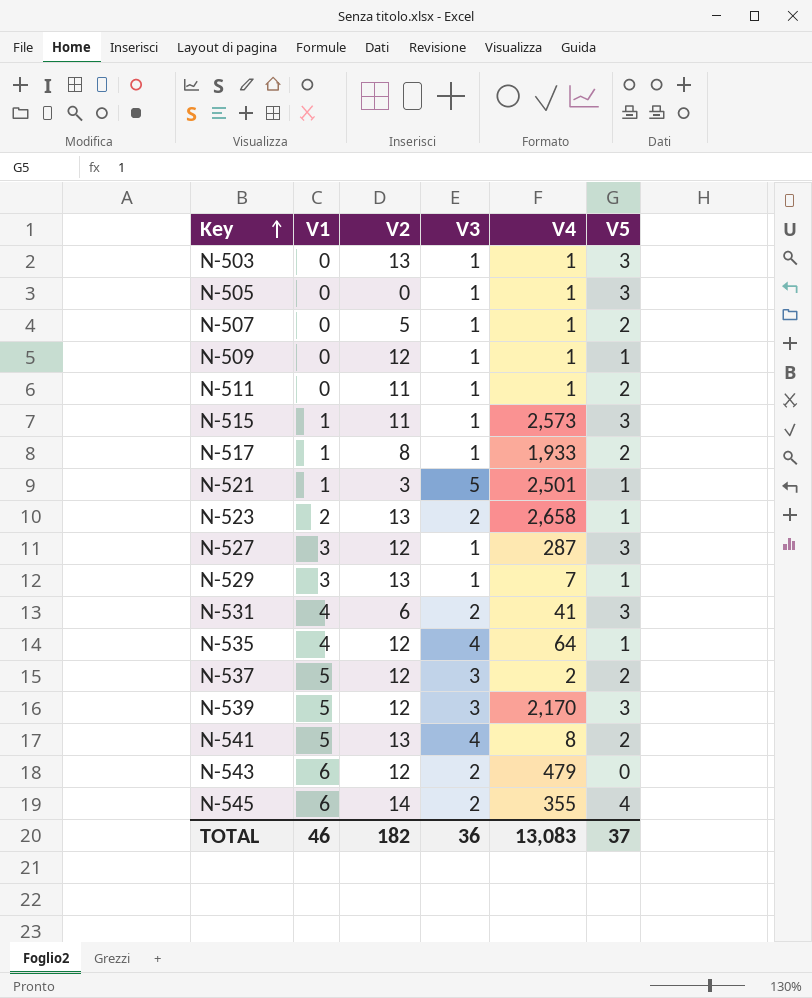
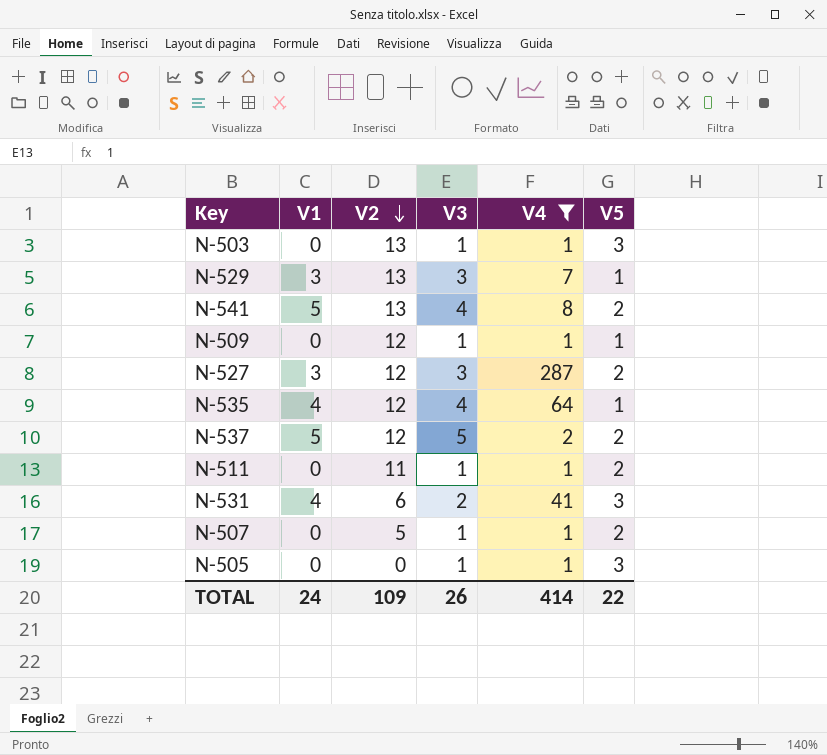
filter: none -> V4 <= 287
row order: Key ascending -> V2 descending
N-529 | V3: 1 -> 3
N-527 | V3: 1 -> 3
N-527 | V5: 3 -> 2
N-537 | V3: 3 -> 5
TOTAL | V1: 46 -> 24
TOTAL | V2: 182 -> 109
TOTAL | V3: 36 -> 26
TOTAL | V4: 13,083 -> 414
TOTAL | V5: 37 -> 22

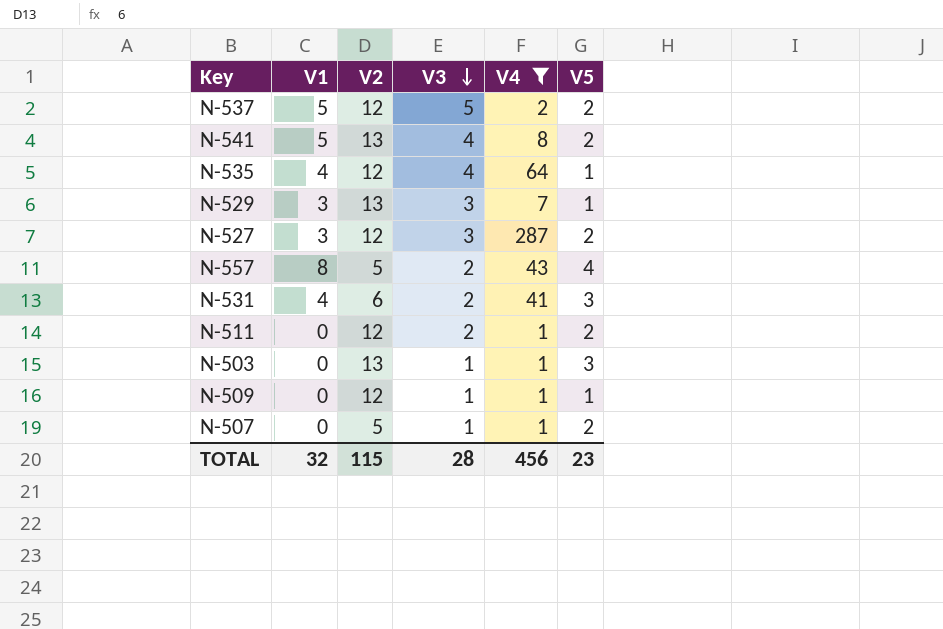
row order: V2 descending -> V3 descending
row N-505: 0 | 0 | 1 | 1 | 3 -> none
row N-557: none -> 8 | 5 | 2 | 43 | 4
N-511 | V2: 11 -> 12
N-511 | V3: 1 -> 2
TOTAL | V1: 24 -> 32
TOTAL | V2: 109 -> 115
TOTAL | V3: 26 -> 28
TOTAL | V4: 414 -> 456
TOTAL | V5: 22 -> 23

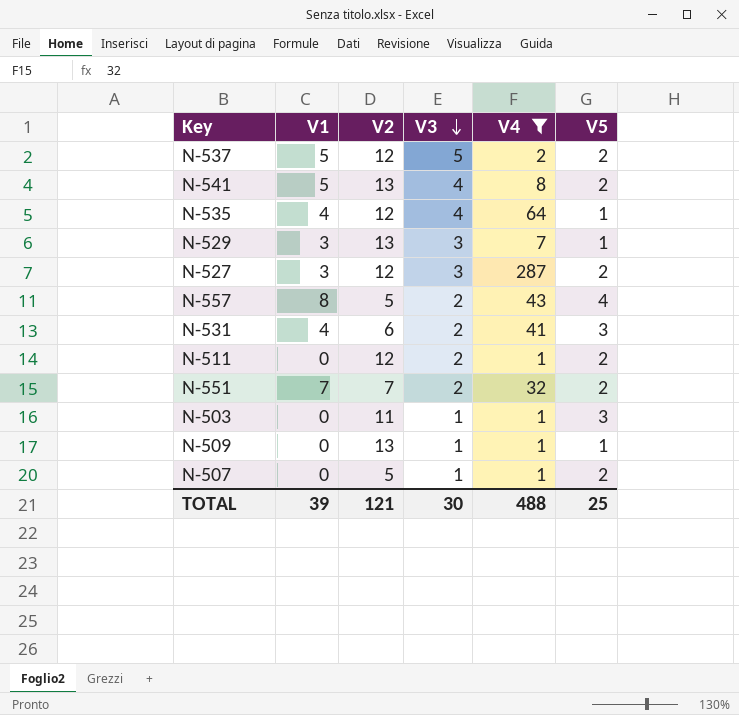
row N-551: none -> 7 | 7 | 2 | 32 | 2
N-503 | V2: 13 -> 11
N-509 | V2: 12 -> 13
TOTAL | V1: 32 -> 39
TOTAL | V2: 115 -> 121
TOTAL | V3: 28 -> 30
TOTAL | V4: 456 -> 488
TOTAL | V5: 23 -> 25

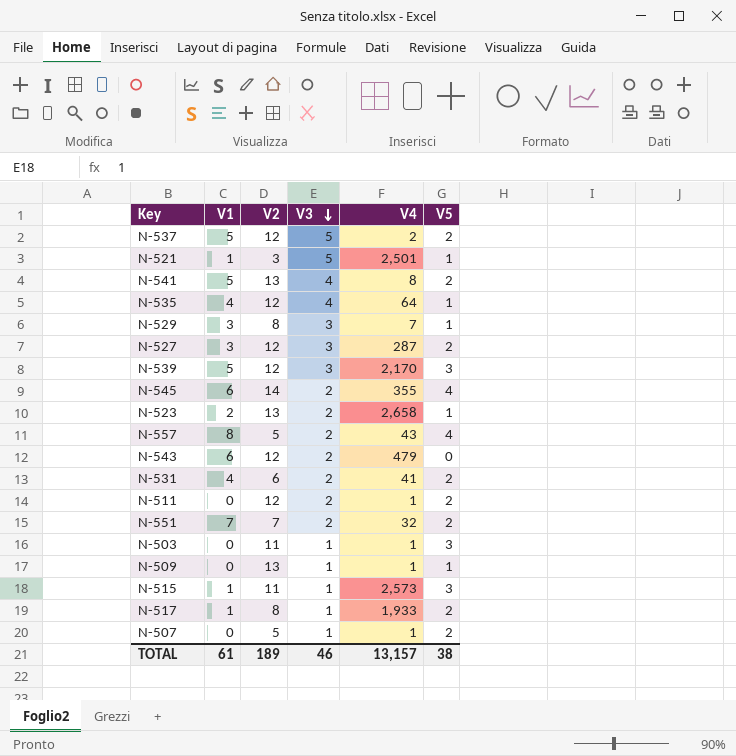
filter: V4 <= 287 -> none
N-529 | V2: 13 -> 8
N-531 | V5: 3 -> 2
TOTAL | V1: 39 -> 61
TOTAL | V2: 121 -> 189
TOTAL | V3: 30 -> 46
TOTAL | V4: 488 -> 13,157
TOTAL | V5: 25 -> 38

